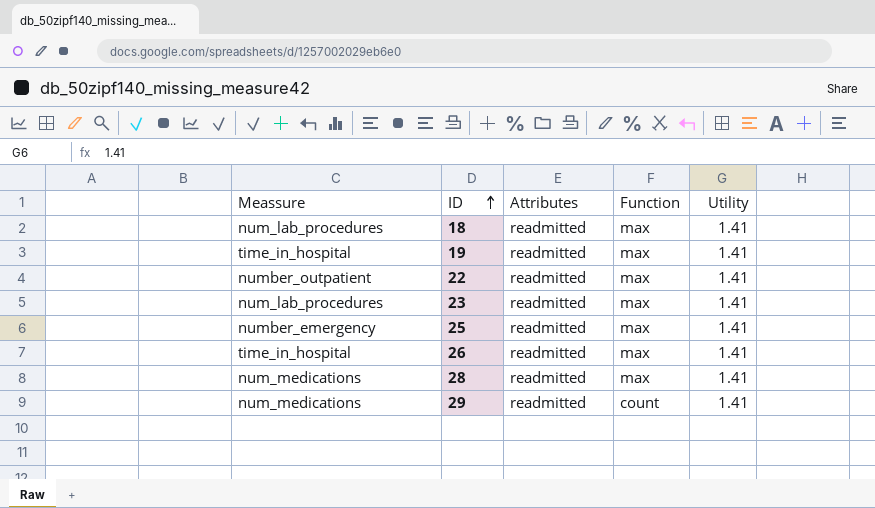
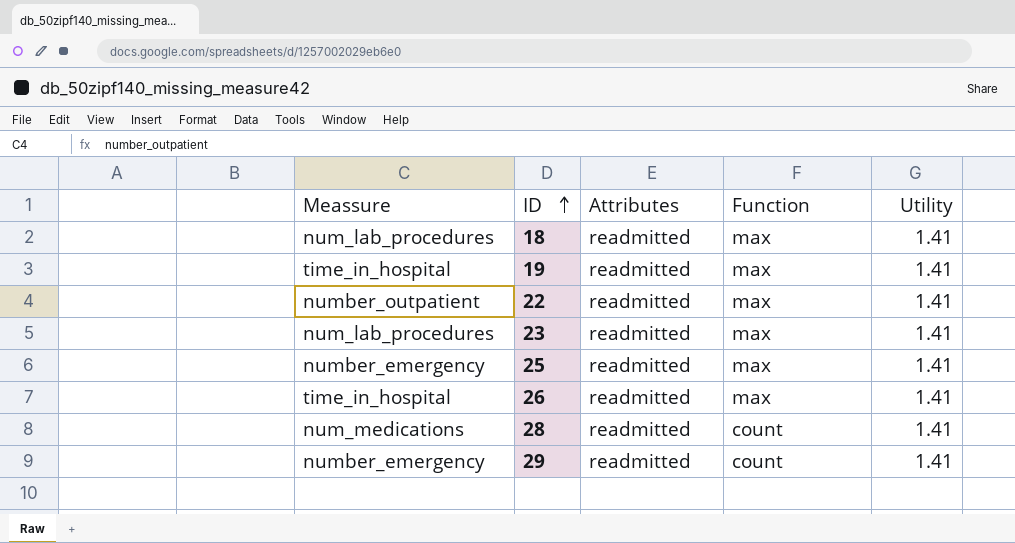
28 | Function: max -> count
29 | Meassure: num_medications -> number_emergency

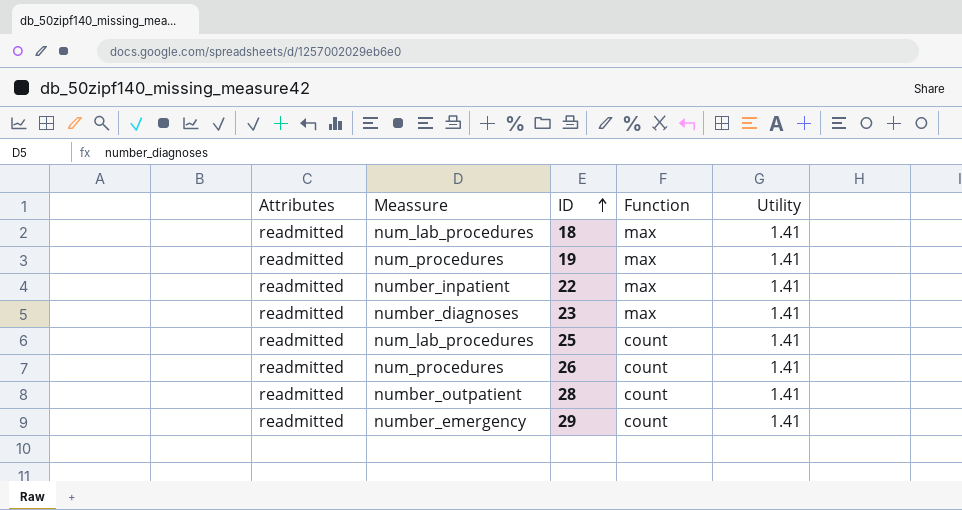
column Attributes | position: 3 -> 1
19 | Meassure: time_in_hospital -> num_procedures
22 | Meassure: number_outpatient -> number_inpatient
23 | Meassure: num_lab_procedures -> number_diagnoses
25 | Meassure: number_emergency -> num_lab_procedures
25 | Function: max -> count
26 | Meassure: time_in_hospital -> num_procedures
26 | Function: max -> count
28 | Meassure: num_medications -> number_outpatient

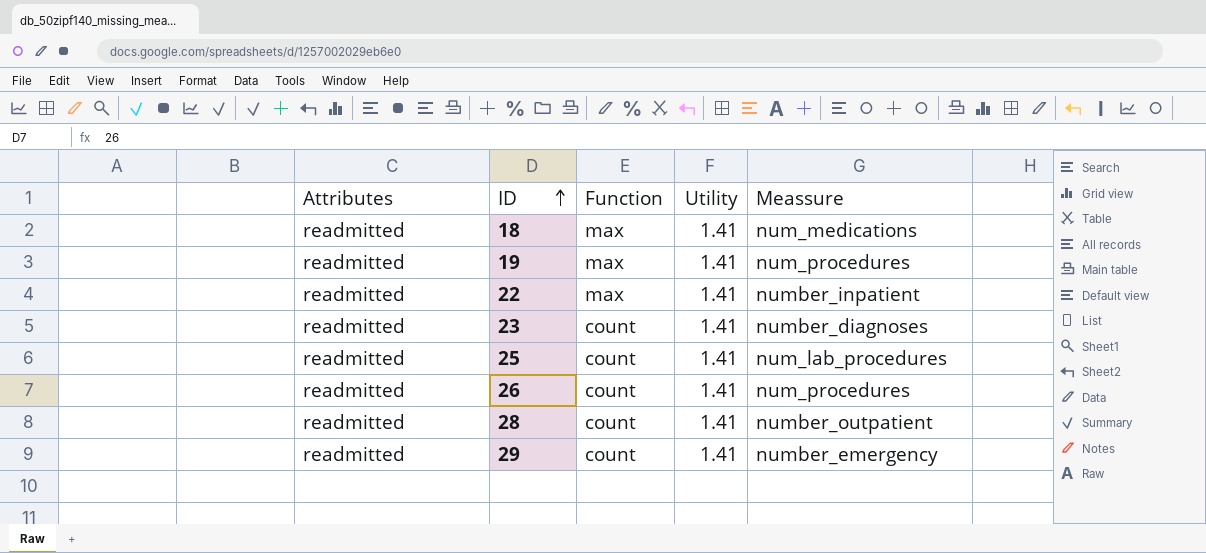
column Meassure | position: 2 -> 5
18 | Meassure: num_lab_procedures -> num_medications
23 | Function: max -> count

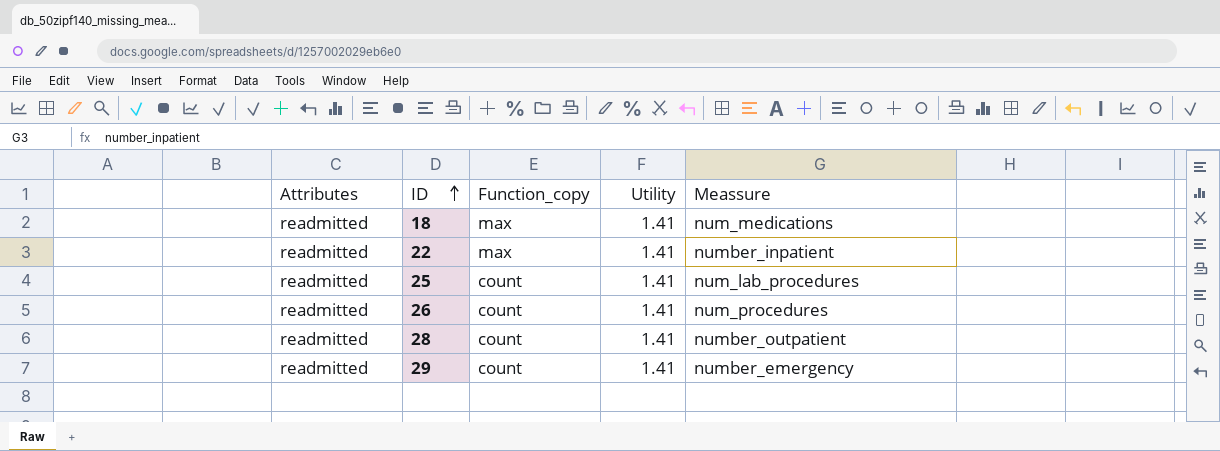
column name: Function -> Function_copy
row 19: readmitted | max | 1.41 | num_procedures -> none
row 23: readmitted | count | 1.41 | number_diagnoses -> none

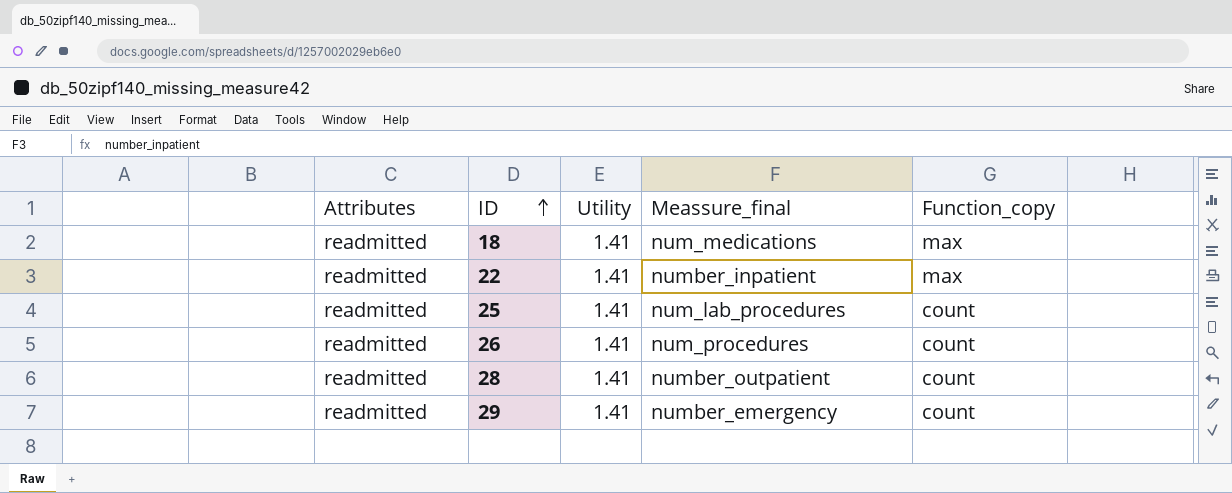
column name: Meassure -> Meassure_final
column Function_copy | position: 3 -> 5

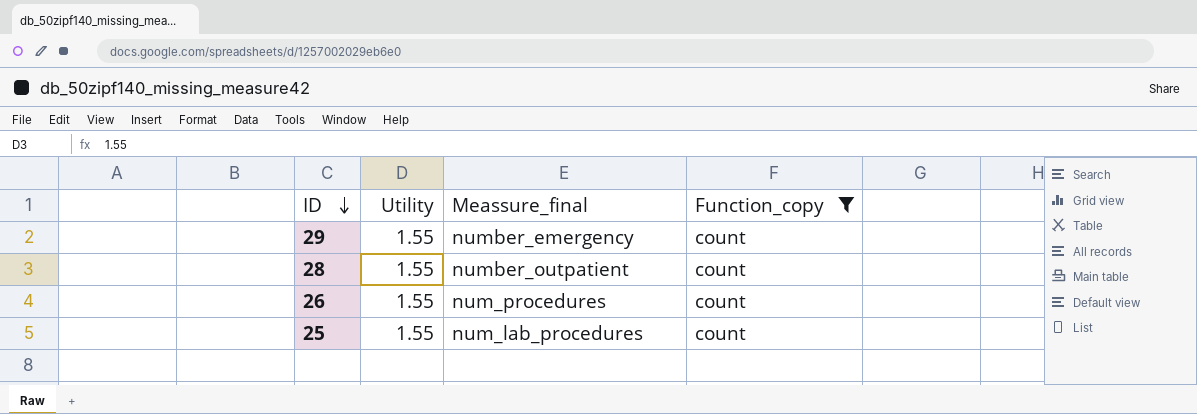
filter: none -> Function_copy = count
row order: ID ascending -> ID descending
column Attributes | position: 1 -> none
29 | Utility: 1.41 -> 1.55
28 | Utility: 1.41 -> 1.55
26 | Utility: 1.41 -> 1.55
25 | Utility: 1.41 -> 1.55

